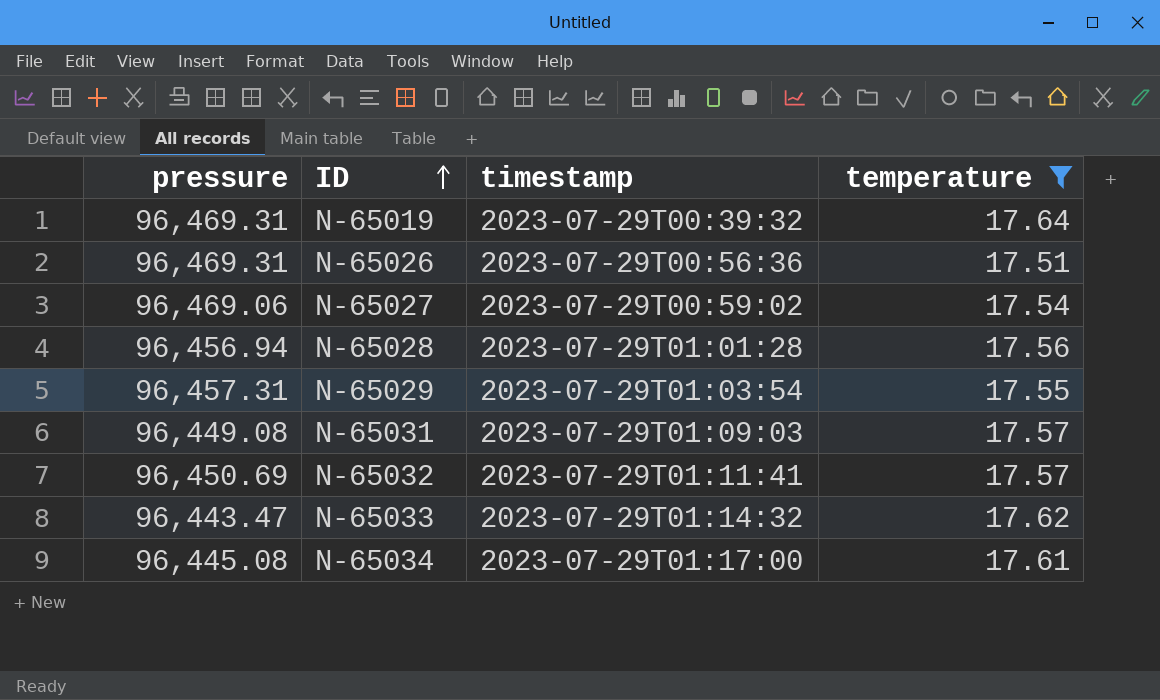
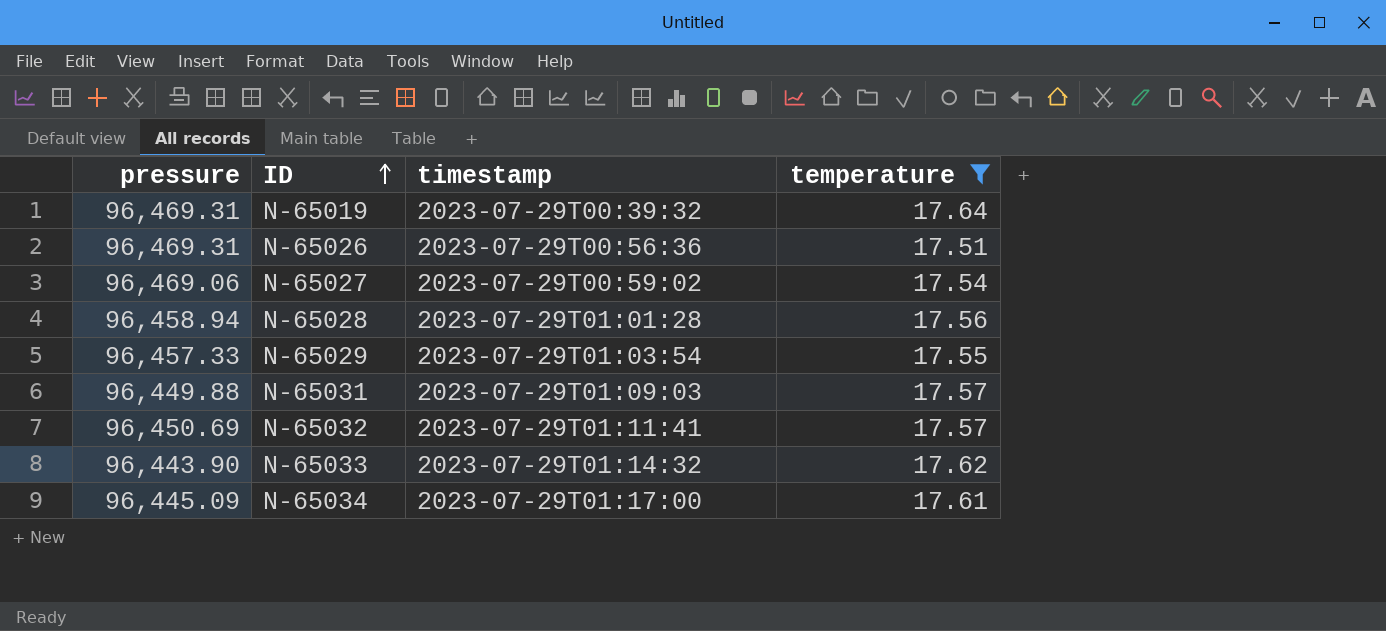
N-65028 | pressure: 96,456.94 -> 96,458.94
N-65029 | pressure: 96,457.31 -> 96,457.33
N-65031 | pressure: 96,449.08 -> 96,449.88
N-65033 | pressure: 96,443.47 -> 96,443.90
N-65034 | pressure: 96,445.08 -> 96,445.09

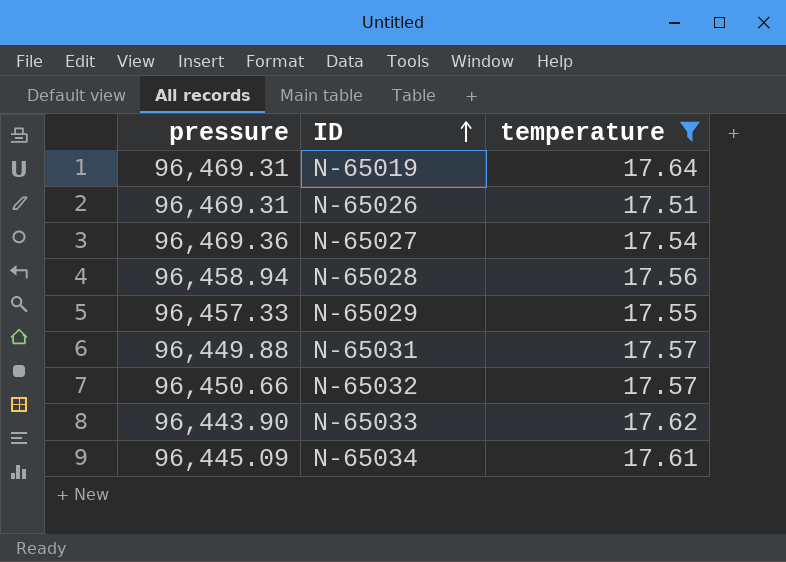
column timestamp | position: 3 -> none
N-65027 | pressure: 96,469.06 -> 96,469.36
N-65032 | pressure: 96,450.69 -> 96,450.66

